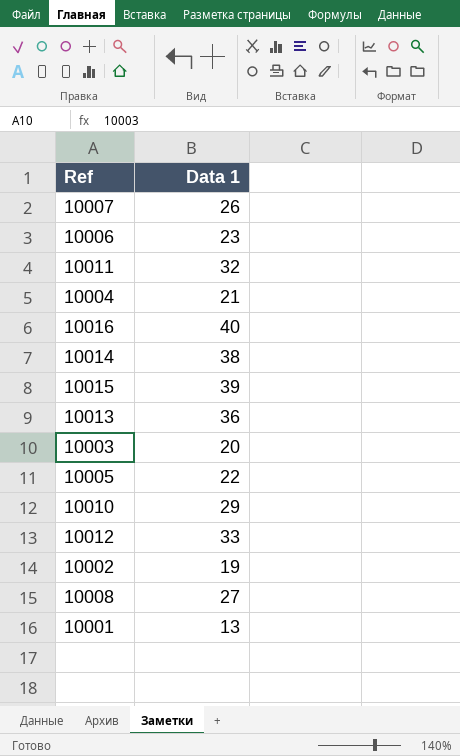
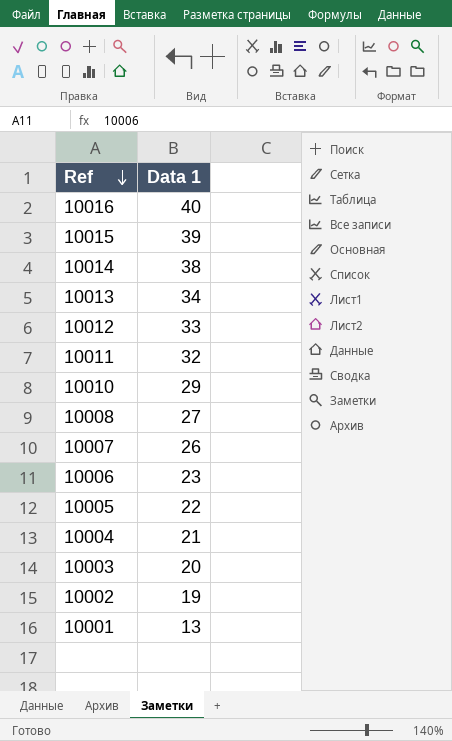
row order: none -> Ref descending
10013 | Data 1: 36 -> 34

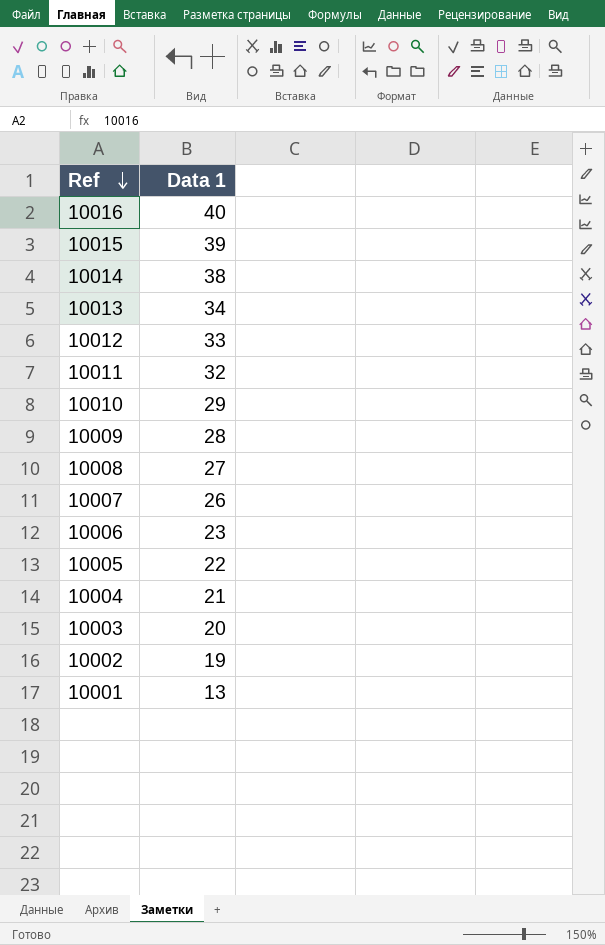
row 10009: none -> 28

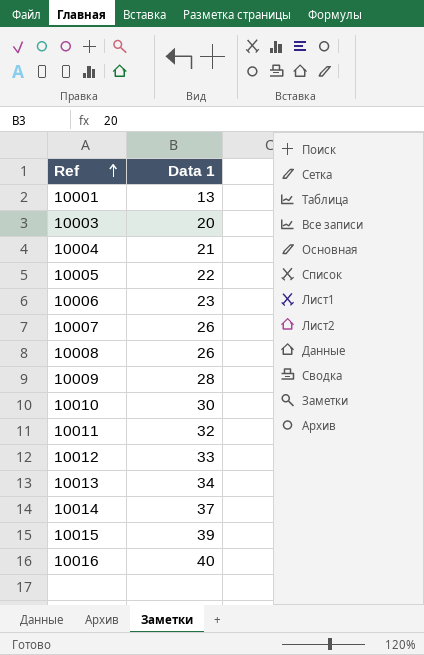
row order: Ref descending -> Ref ascending
row 10002: 19 -> none
10008 | Data 1: 27 -> 26
10010 | Data 1: 29 -> 30
10014 | Data 1: 38 -> 37

